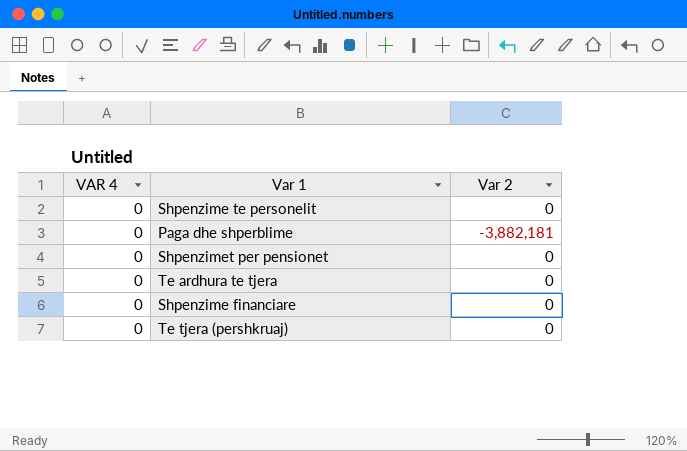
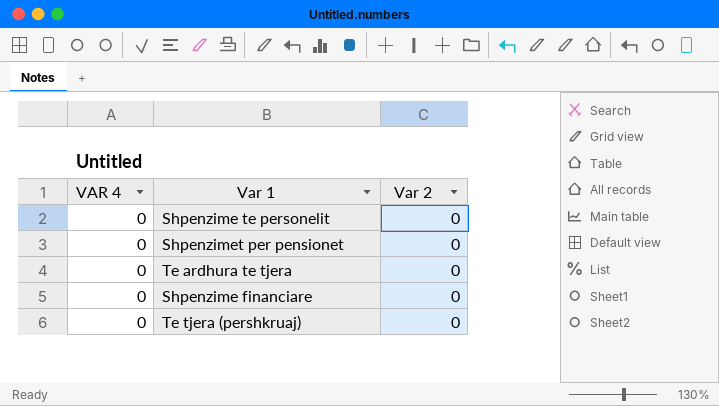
row Paga dhe shperblime: 0 | -3,882,181 -> none

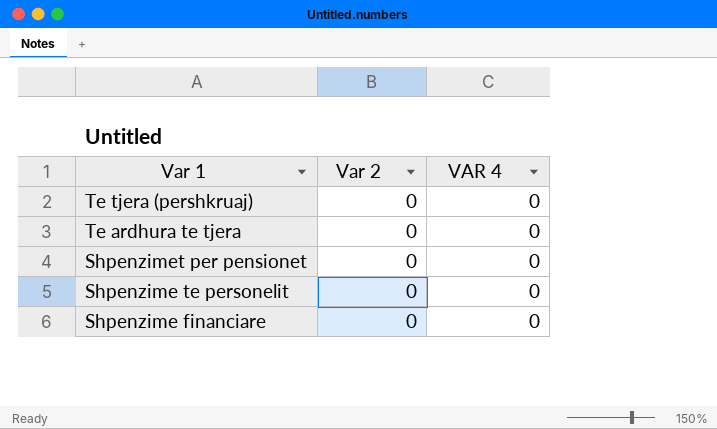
row order: none -> Var 1 descending
column VAR 4 | position: 1 -> 3

